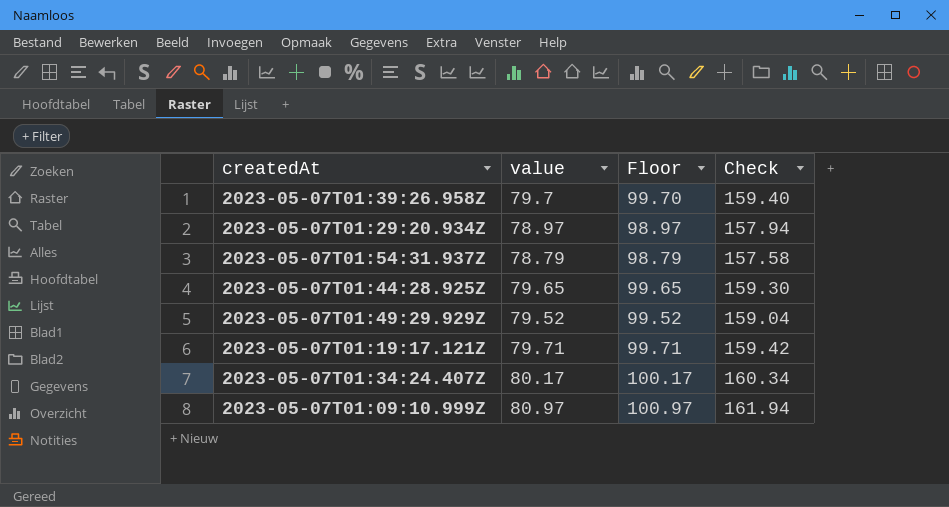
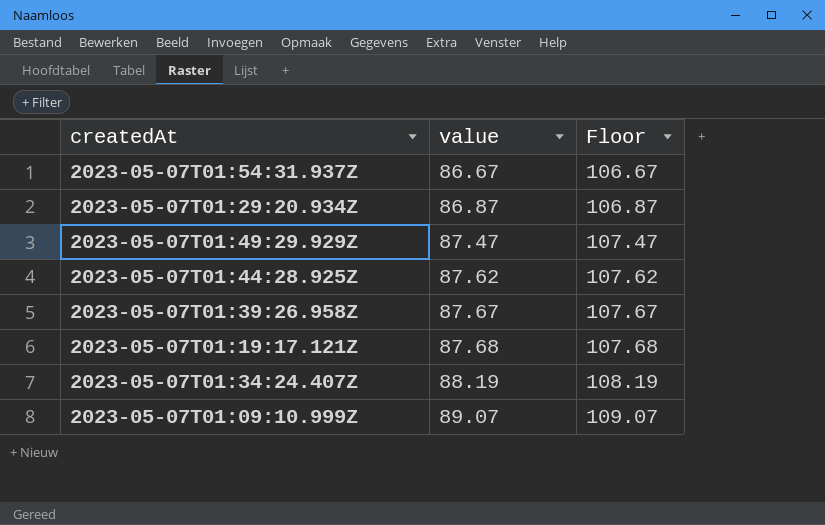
row order: none -> value ascending
column Check | formula: [value] * 2 -> none
2023-05-07T01:54:31.937Z | value: 78.79 -> 86.67
2023-05-07T01:54:31.937Z | Floor: 98.79 -> 106.67
2023-05-07T01:29:20.934Z | value: 78.97 -> 86.87
2023-05-07T01:29:20.934Z | Floor: 98.97 -> 106.87
2023-05-07T01:49:29.929Z | value: 79.52 -> 87.47
2023-05-07T01:49:29.929Z | Floor: 99.52 -> 107.47
2023-05-07T01:44:28.925Z | value: 79.65 -> 87.62
2023-05-07T01:44:28.925Z | Floor: 99.65 -> 107.62
2023-05-07T01:39:26.958Z | value: 79.7 -> 87.67
2023-05-07T01:39:26.958Z | Floor: 99.70 -> 107.67
2023-05-07T01:19:17.121Z | value: 79.71 -> 87.68
2023-05-07T01:19:17.121Z | Floor: 99.71 -> 107.68
2023-05-07T01:34:24.407Z | value: 80.17 -> 88.19
2023-05-07T01:34:24.407Z | Floor: 100.17 -> 108.19
2023-05-07T01:09:10.999Z | value: 80.97 -> 89.07
2023-05-07T01:09:10.999Z | Floor: 100.97 -> 109.07

